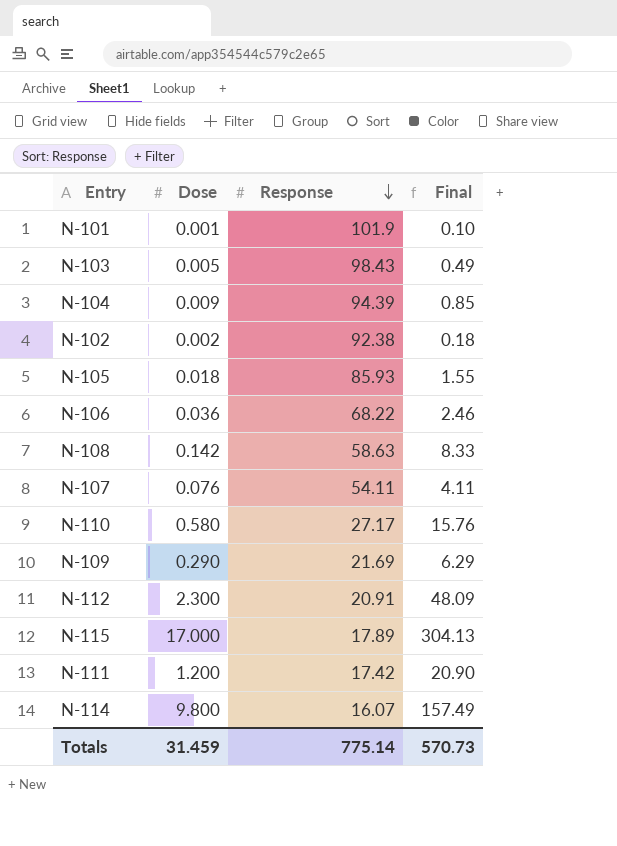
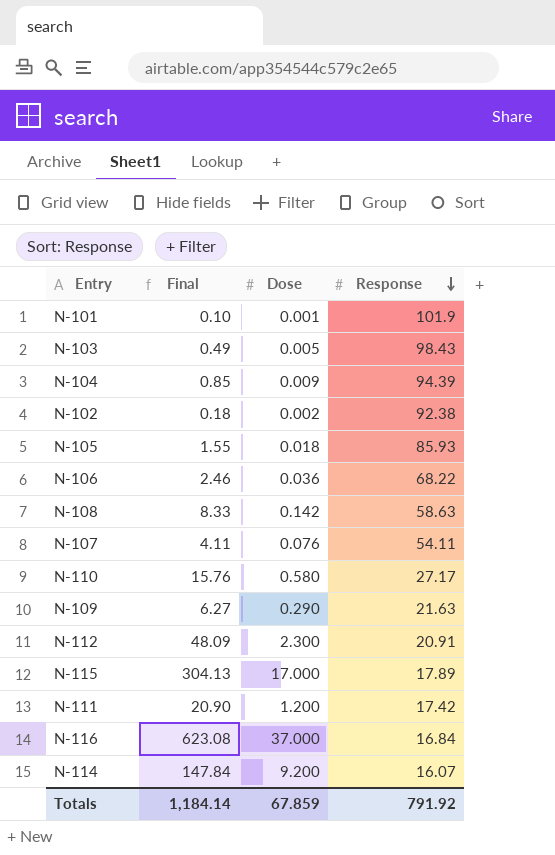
column Final | position: 4 -> 2
N-109 | Final: 6.29 -> 6.27
N-109 | Response: 21.69 -> 21.63
row N-116: none -> 623.08 | 37.000 | 16.84
N-114 | Final: 157.49 -> 147.84
N-114 | Dose: 9.800 -> 9.200
Totals | Final: 570.73 -> 1,184.14
Totals | Dose: 31.459 -> 67.859
Totals | Response: 775.14 -> 791.92

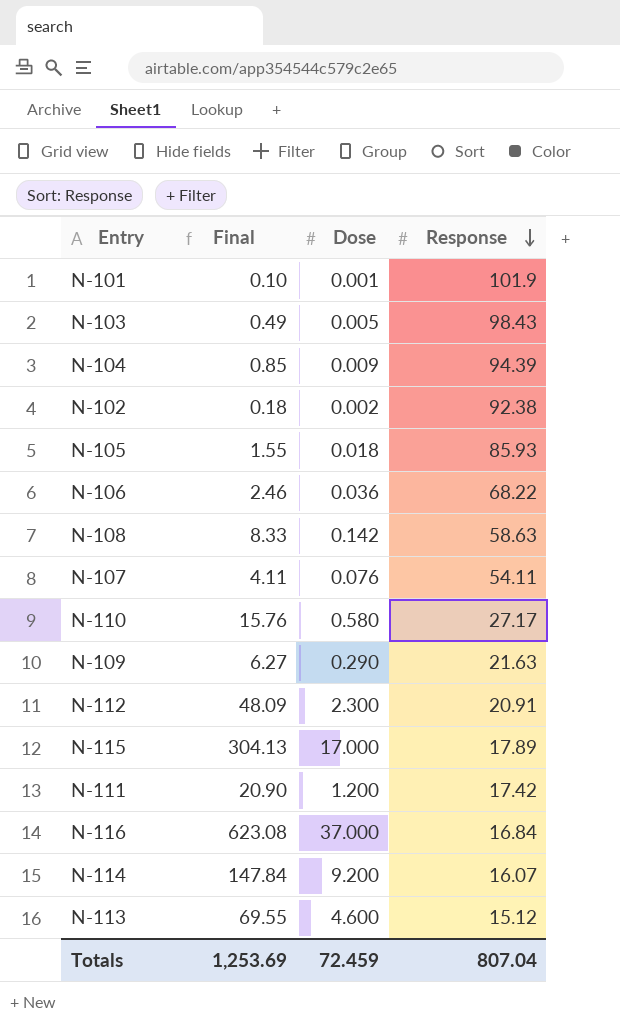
row N-113: none -> 69.55 | 4.600 | 15.12
Totals | Final: 1,184.14 -> 1,253.69
Totals | Dose: 67.859 -> 72.459
Totals | Response: 791.92 -> 807.04

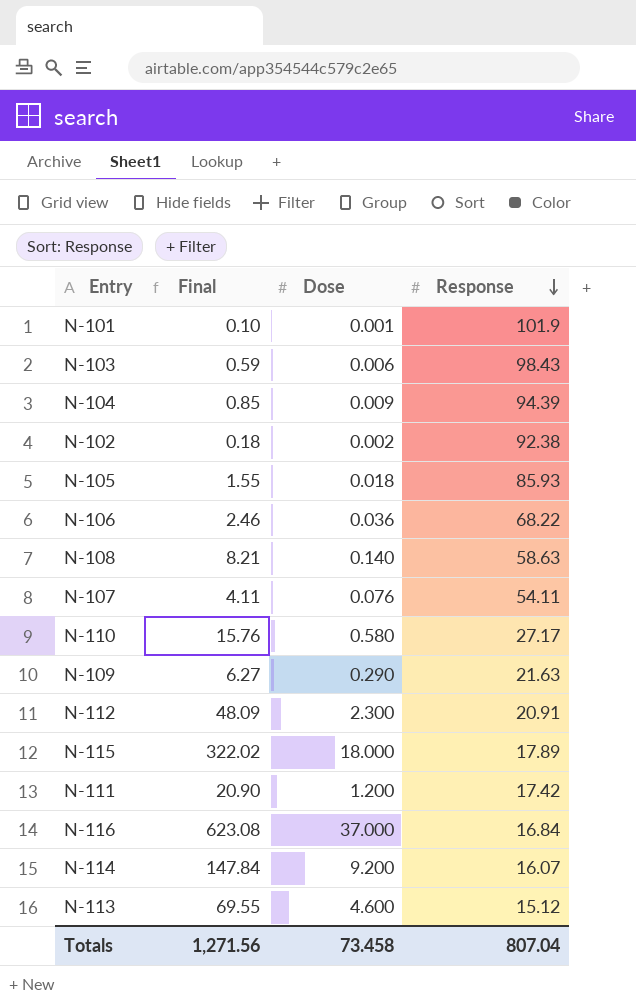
N-103 | Final: 0.49 -> 0.59
N-103 | Dose: 0.005 -> 0.006
N-108 | Final: 8.33 -> 8.21
N-108 | Dose: 0.142 -> 0.140
N-115 | Final: 304.13 -> 322.02
N-115 | Dose: 17.000 -> 18.000
Totals | Final: 1,253.69 -> 1,271.56
Totals | Dose: 72.459 -> 73.458

